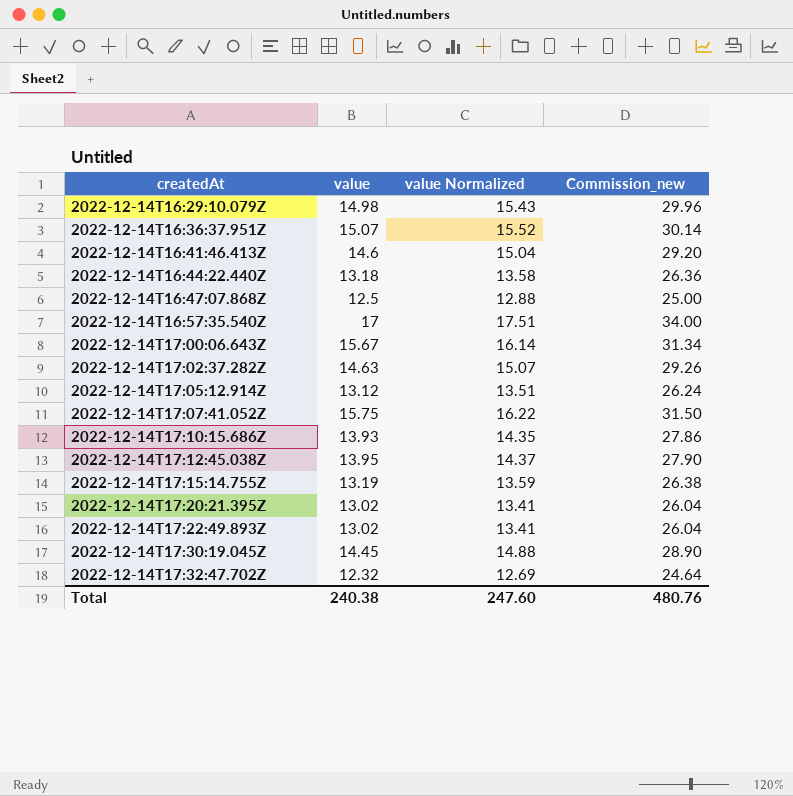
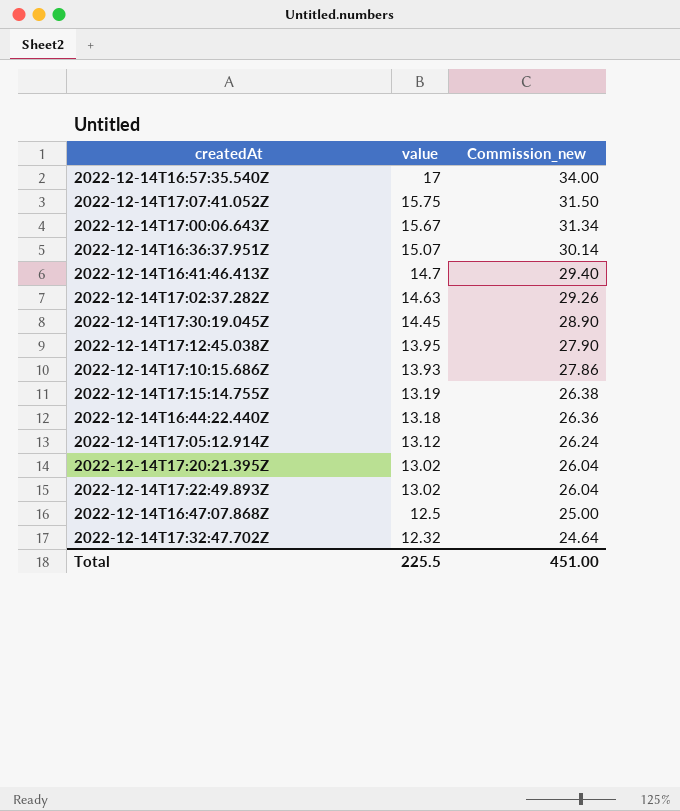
row order: createdAt ascending -> value descending
column value Normalized | formula: [value] * 1.03 -> none
row 2022-12-14T16:29:10.079Z: 14.98 | 15.43 | 29.96 -> none
2022-12-14T16:41:46.413Z | value: 14.6 -> 14.7
2022-12-14T16:41:46.413Z | Commission_new: 29.20 -> 29.40
Total | value: 240.38 -> 225.5
Total | Commission_new: 480.76 -> 451.00

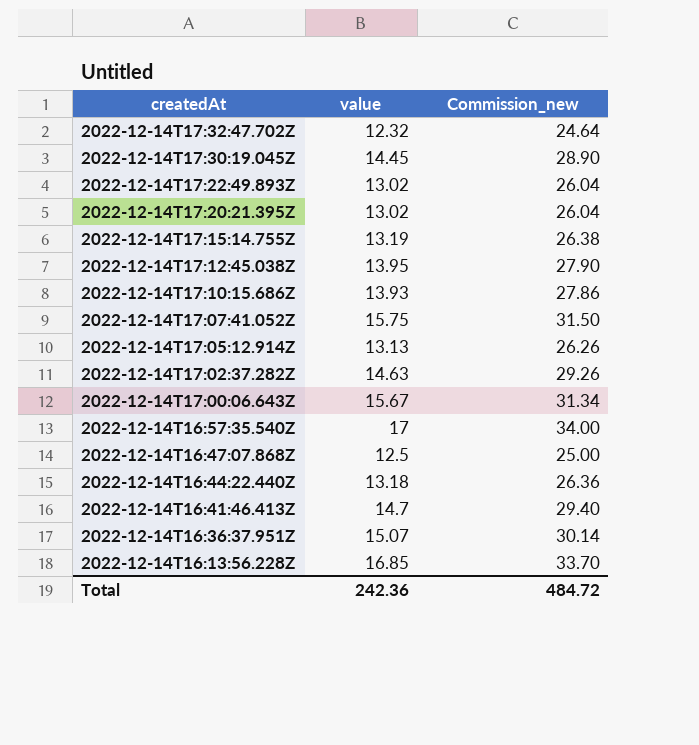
row order: value descending -> createdAt descending
2022-12-14T17:05:12.914Z | value: 13.12 -> 13.13
2022-12-14T17:05:12.914Z | Commission_new: 26.24 -> 26.26
row 2022-12-14T16:13:56.228Z: none -> 16.85 | 33.70
Total | value: 225.5 -> 242.36
Total | Commission_new: 451.00 -> 484.72

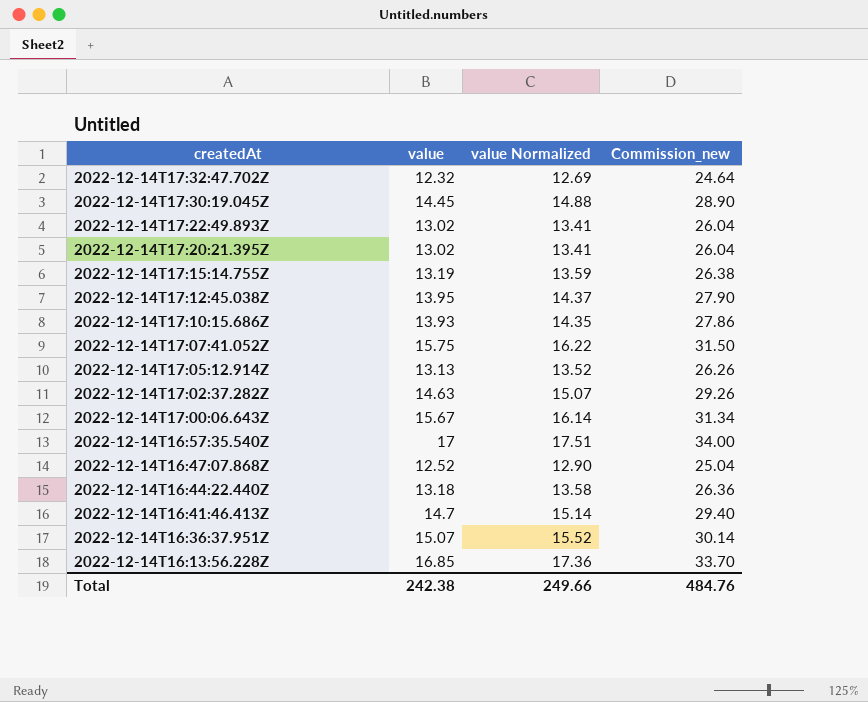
column value Normalized | formula: none -> [value] * 1.03
2022-12-14T16:47:07.868Z | value: 12.5 -> 12.52
2022-12-14T16:47:07.868Z | Commission_new: 25.00 -> 25.04
Total | value: 242.36 -> 242.38
Total | Commission_new: 484.72 -> 484.76

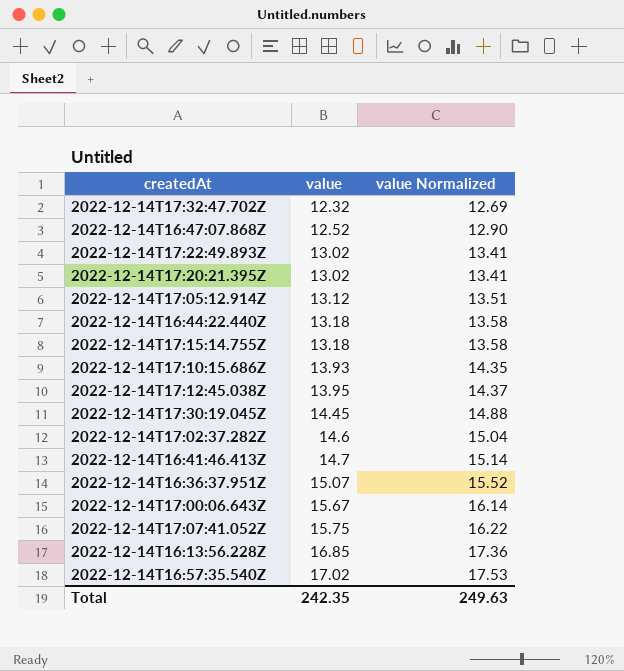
row order: createdAt descending -> value ascending
column Commission_new | formula: [value] * 2 -> none
2022-12-14T17:05:12.914Z | value: 13.13 -> 13.12
2022-12-14T17:05:12.914Z | value Normalized: 13.52 -> 13.51
2022-12-14T17:15:14.755Z | value: 13.19 -> 13.18
2022-12-14T17:15:14.755Z | value Normalized: 13.59 -> 13.58
2022-12-14T17:02:37.282Z | value: 14.63 -> 14.6
2022-12-14T17:02:37.282Z | value Normalized: 15.07 -> 15.04
2022-12-14T16:57:35.540Z | value: 17 -> 17.02
2022-12-14T16:57:35.540Z | value Normalized: 17.51 -> 17.53
Total | value: 242.38 -> 242.35
Total | value Normalized: 249.66 -> 249.63

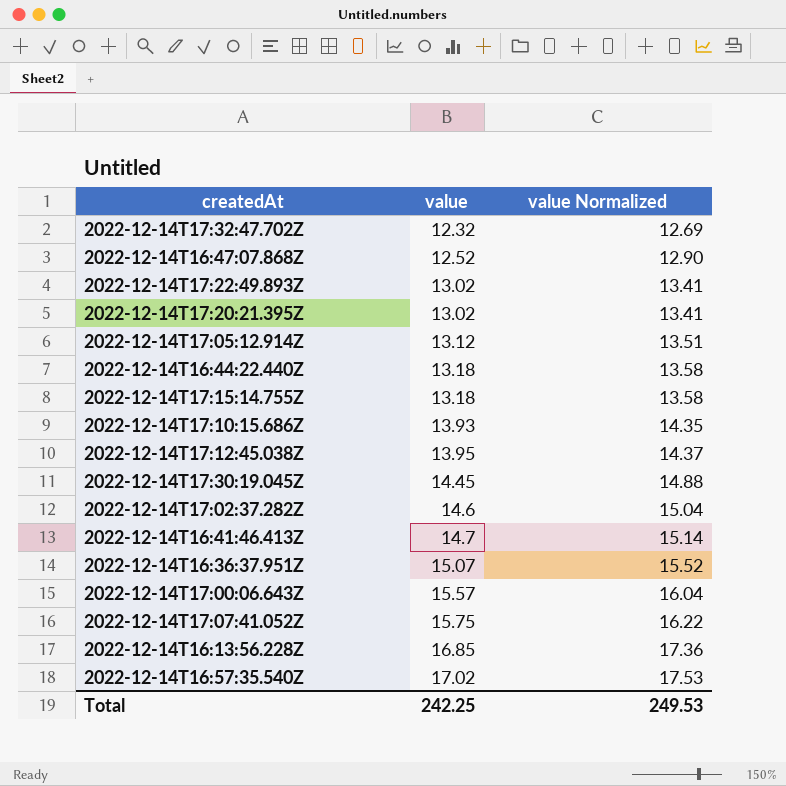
2022-12-14T17:00:06.643Z | value: 15.67 -> 15.57
2022-12-14T17:00:06.643Z | value Normalized: 16.14 -> 16.04
Total | value: 242.35 -> 242.25
Total | value Normalized: 249.63 -> 249.53

